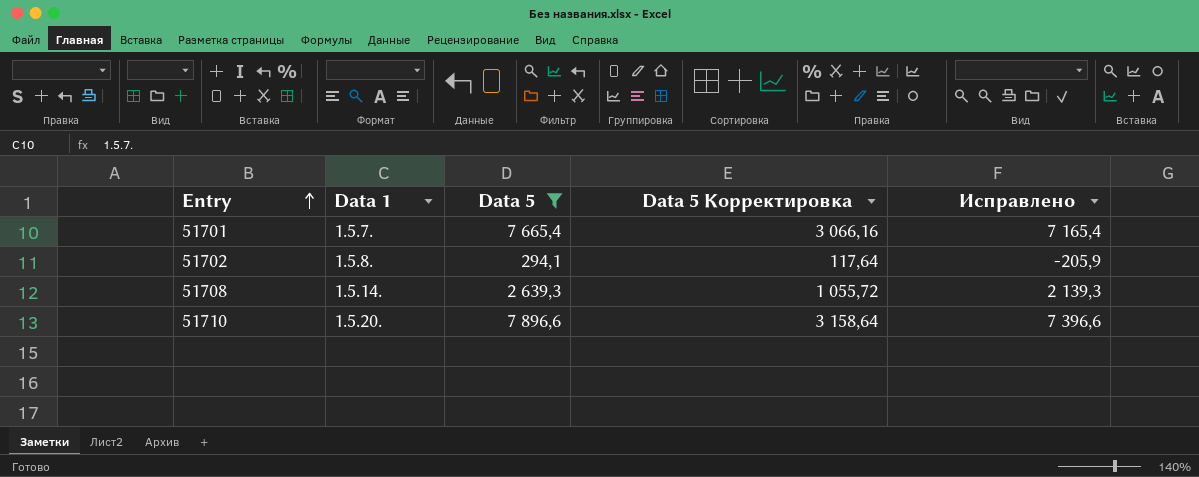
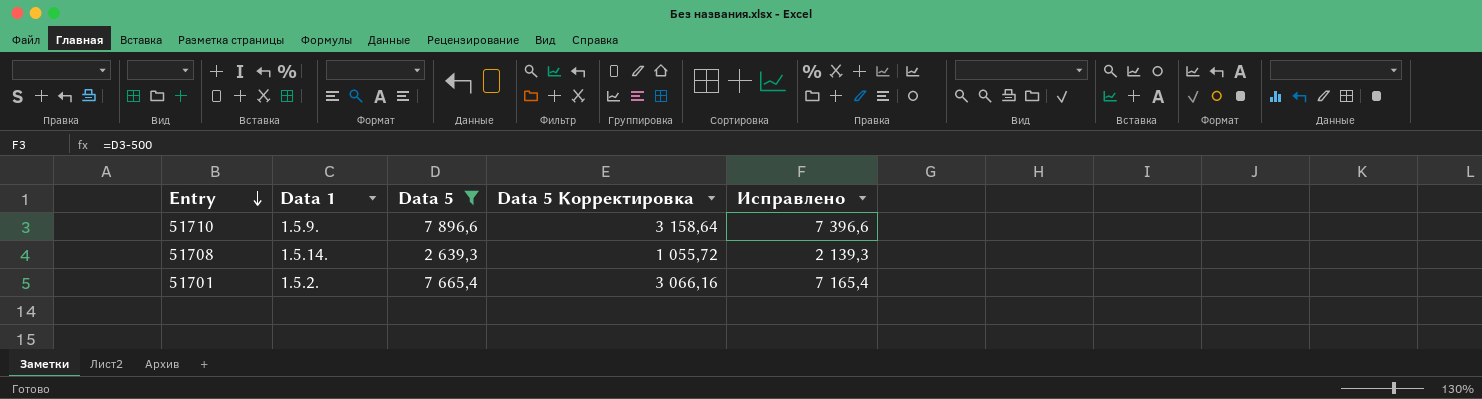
row order: Entry ascending -> Entry descending
row 51702: 1.5.8. | 294,1 | 117,64 | -205,9 -> none
51710 | Data 1: 1.5.20. -> 1.5.9.
51701 | Data 1: 1.5.7. -> 1.5.2.

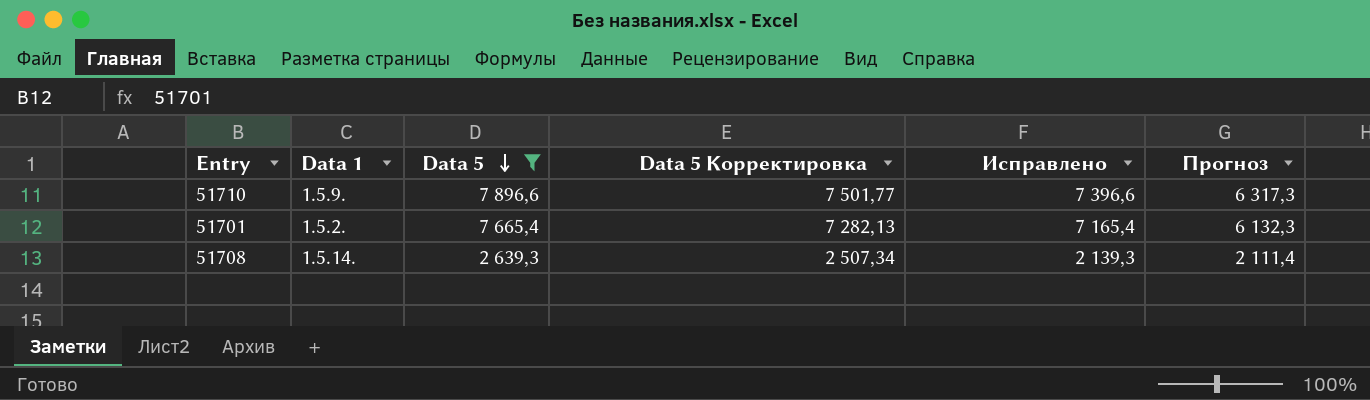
row order: Entry descending -> Data 5 descending
column Data 5 Корректировка | formula: [Data 5] * 0,4 -> [Data 5] * 0,95
column Прогноз | formula: none -> [Data 5] * 0,8

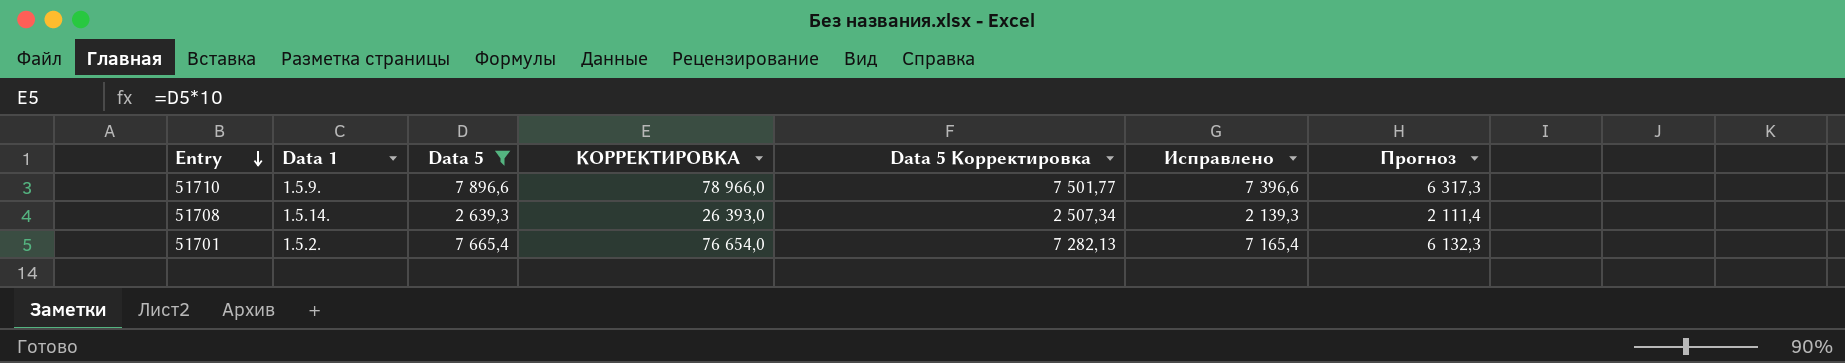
row order: Data 5 descending -> Entry descending
column КОРРЕКТИРОВКА | formula: none -> [Data 5] * 10

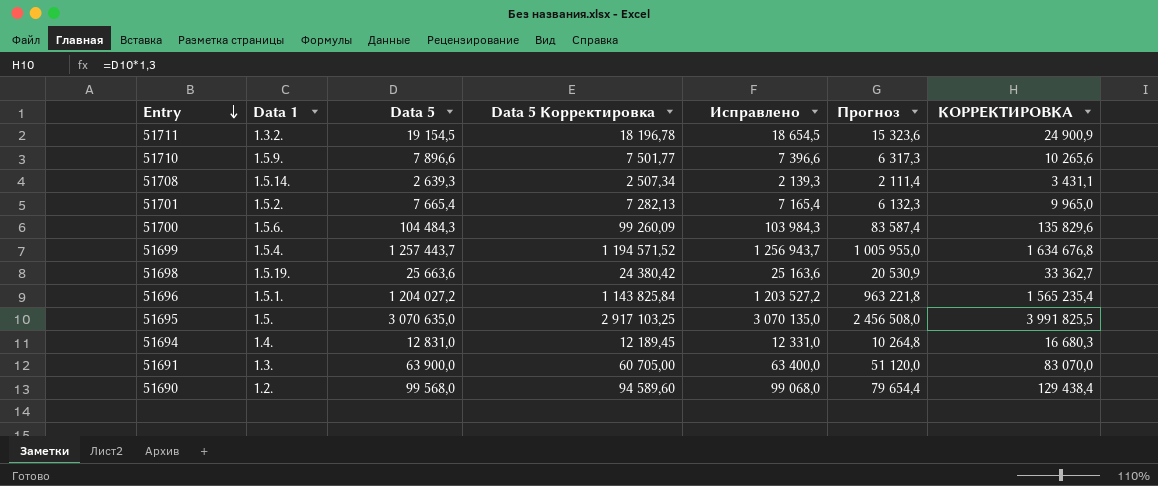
filter: Data 5 <= 7 896,6 -> none
column КОРРЕКТИРОВКА | formula: [Data 5] * 10 -> [Data 5] * 1,3
column КОРРЕКТИРОВКА | position: 4 -> 7

